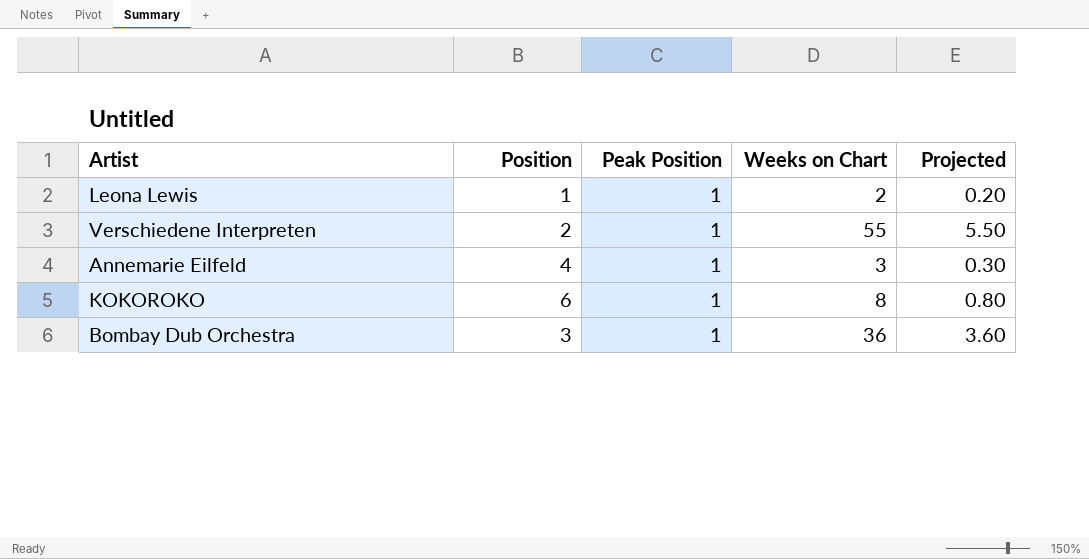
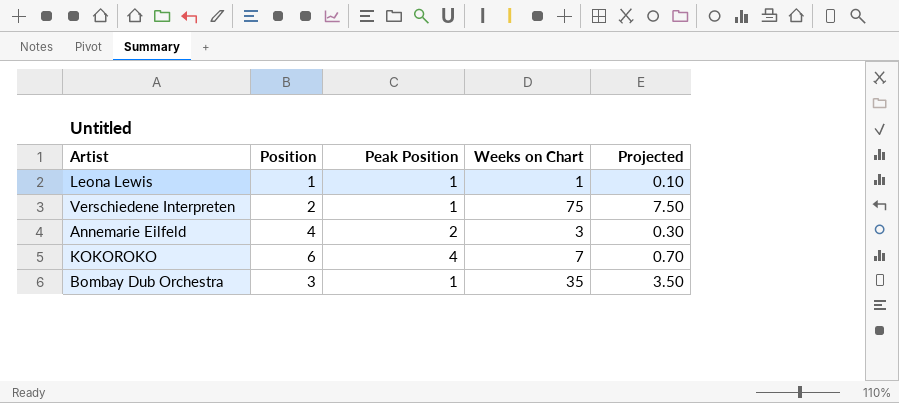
Leona Lewis | Weeks on Chart: 2 -> 1
Leona Lewis | Projected: 0.20 -> 0.10
Verschiedene Interpreten | Weeks on Chart: 55 -> 75
Verschiedene Interpreten | Projected: 5.50 -> 7.50
Annemarie Eilfeld | Peak Position: 1 -> 2
KOKOROKO | Peak Position: 1 -> 4
KOKOROKO | Weeks on Chart: 8 -> 7
KOKOROKO | Projected: 0.80 -> 0.70
Bombay Dub Orchestra | Weeks on Chart: 36 -> 35
Bombay Dub Orchestra | Projected: 3.60 -> 3.50

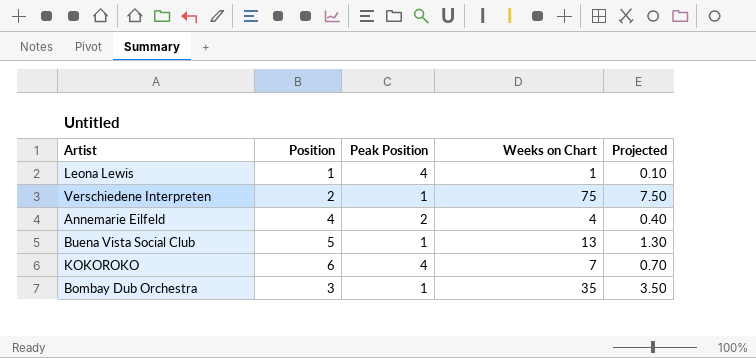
Leona Lewis | Peak Position: 1 -> 4
Annemarie Eilfeld | Weeks on Chart: 3 -> 4
Annemarie Eilfeld | Projected: 0.30 -> 0.40
row Buena Vista Social Club: none -> 5 | 1 | 13 | 1.30

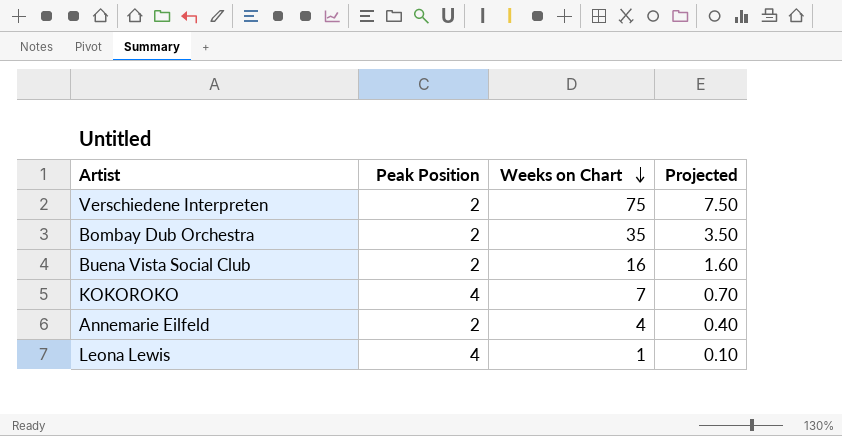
row order: none -> Weeks on Chart descending
column Position | position: 2 -> none
Verschiedene Interpreten | Peak Position: 1 -> 2
Bombay Dub Orchestra | Peak Position: 1 -> 2
Buena Vista Social Club | Peak Position: 1 -> 2
Buena Vista Social Club | Weeks on Chart: 13 -> 16
Buena Vista Social Club | Projected: 1.30 -> 1.60

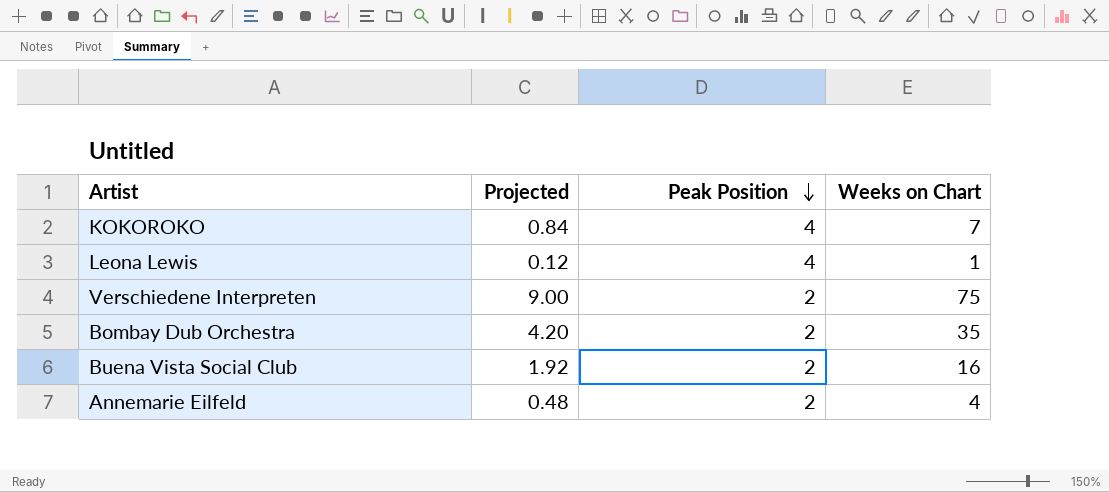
row order: Weeks on Chart descending -> Peak Position descending
column Projected | formula: [Weeks on Chart] * 0.1 -> [Weeks on Chart] * 0.12
column Projected | position: 4 -> 2

